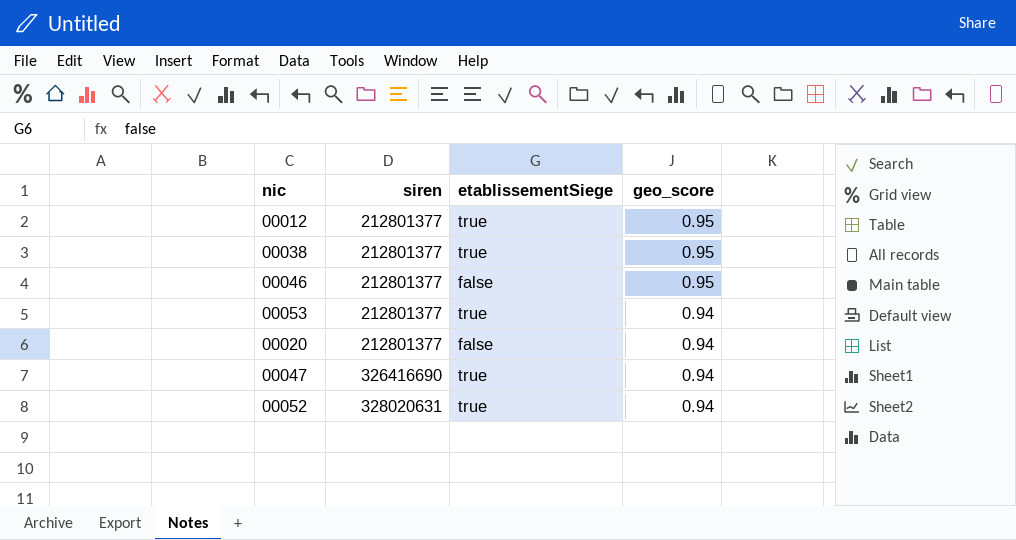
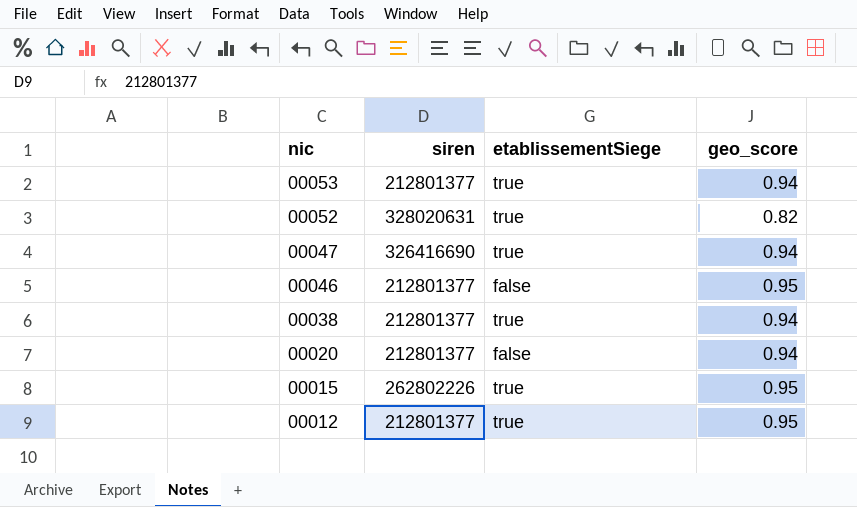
row order: siren ascending -> nic descending
00052 | geo_score: 0.94 -> 0.82
00038 | geo_score: 0.95 -> 0.94
row 00015: none -> 262802226 | true | 0.95

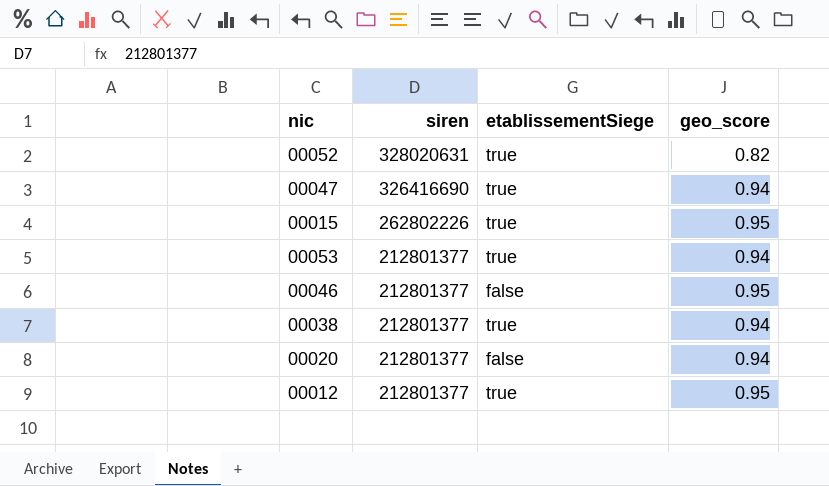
row order: nic descending -> siren descending

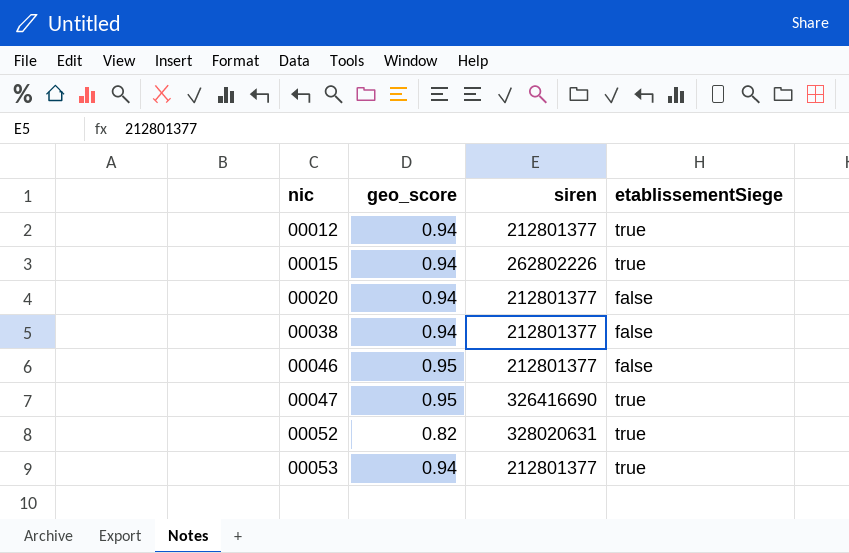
row order: siren descending -> nic ascending
column geo_score | position: 4 -> 2
00012 | geo_score: 0.95 -> 0.94
00015 | geo_score: 0.95 -> 0.94
00038 | etablissementSiege: true -> false
00047 | geo_score: 0.94 -> 0.95

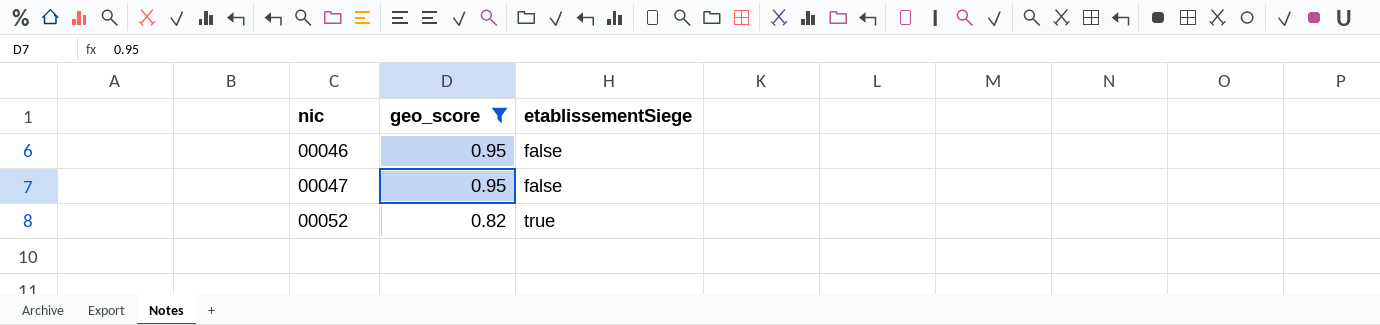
filter: none -> geo_score != 0.94
column siren | position: 3 -> none
00047 | etablissementSiege: true -> false

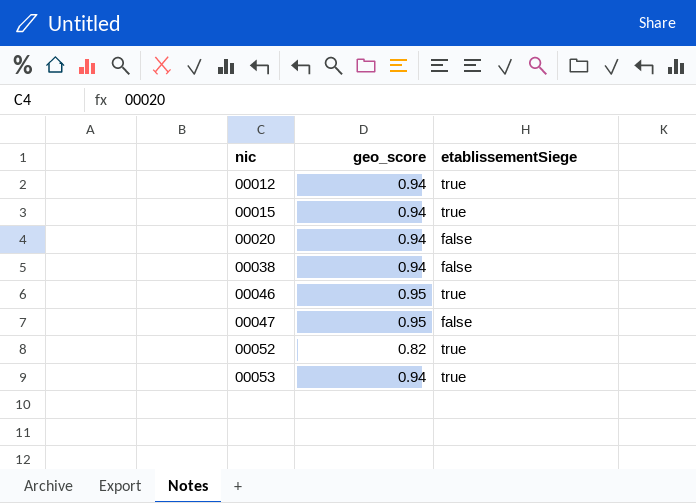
filter: geo_score != 0.94 -> none
00046 | etablissementSiege: false -> true

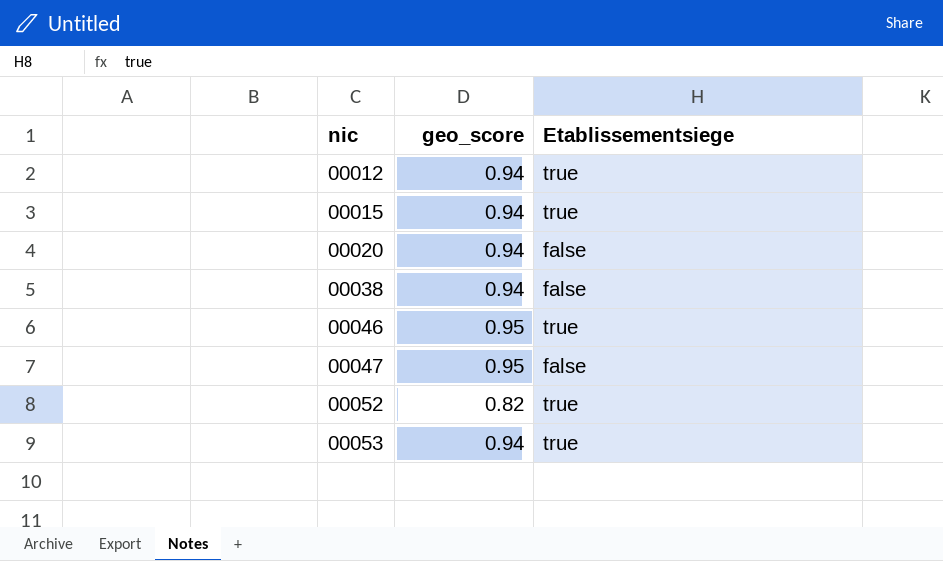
column name: etablissementSiege -> Etablissementsiege

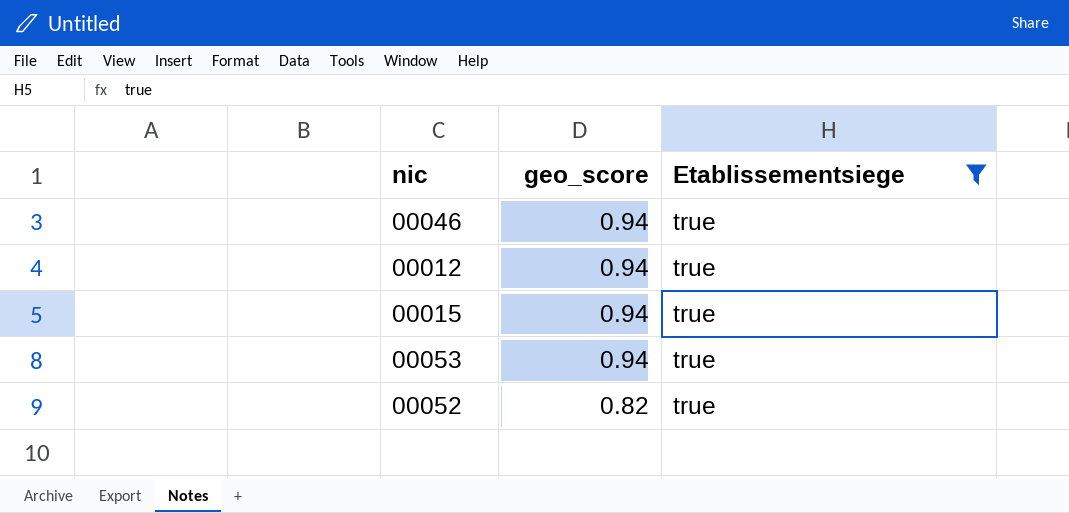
filter: none -> Etablissementsiege = true
row order: nic ascending -> geo_score descending
00046 | geo_score: 0.95 -> 0.94

